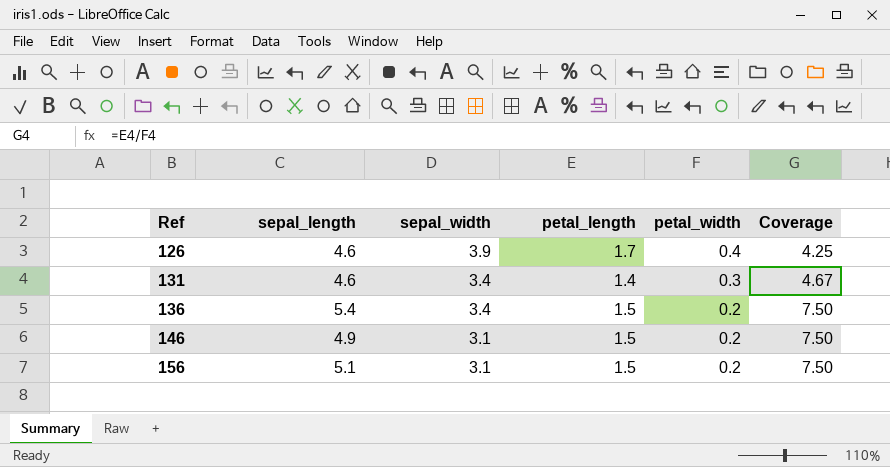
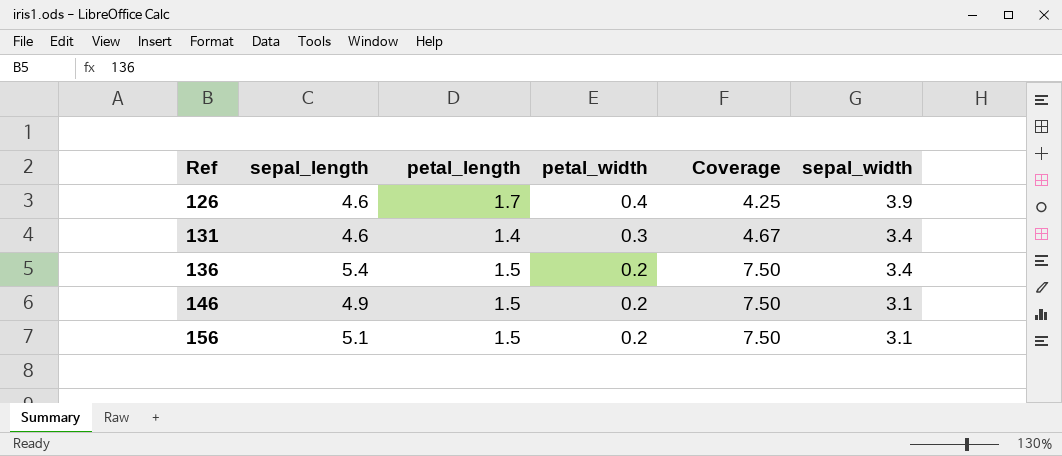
column sepal_width | position: 3 -> 6

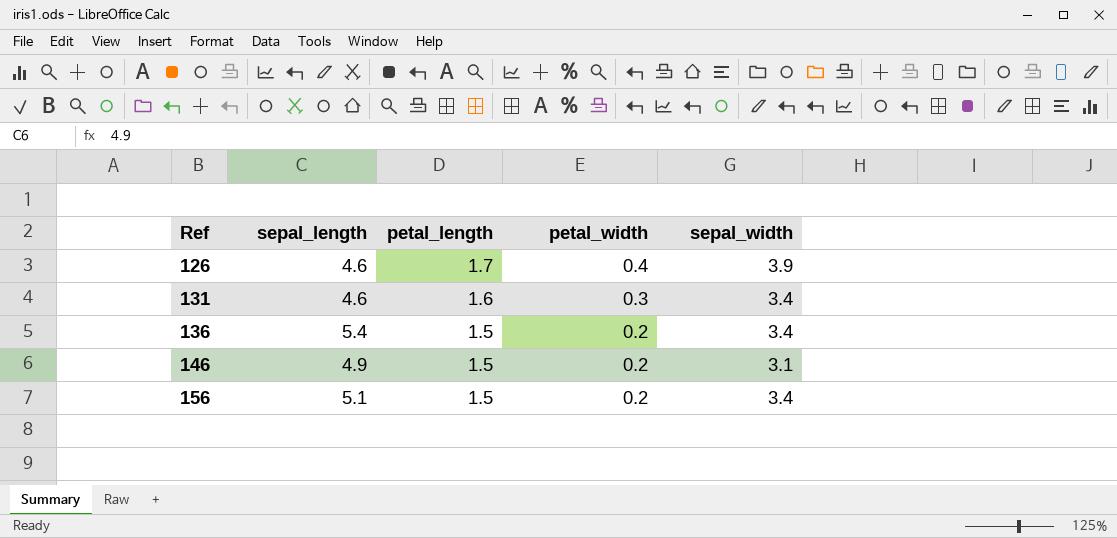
column Coverage | formula: [petal_length] / [petal_width] -> none
131 | petal_length: 1.4 -> 1.6
156 | sepal_width: 3.1 -> 3.4

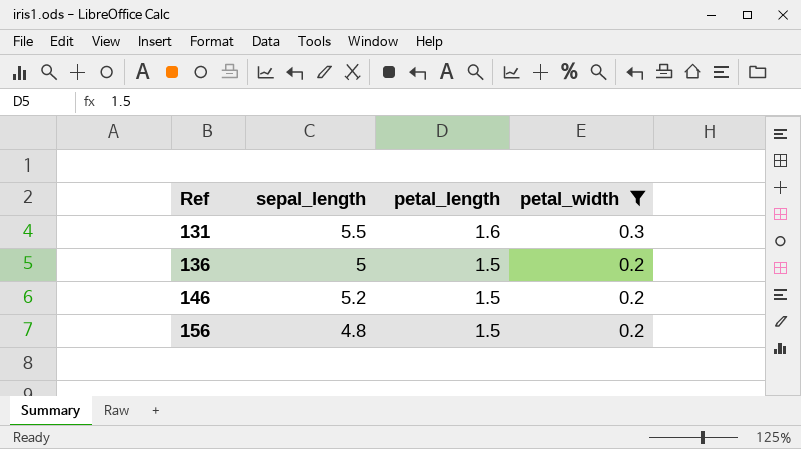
filter: none -> petal_width != 0.4
column sepal_width | position: 5 -> none
131 | sepal_length: 4.6 -> 5.5
136 | sepal_length: 5.4 -> 5
146 | sepal_length: 4.9 -> 5.2
156 | sepal_length: 5.1 -> 4.8

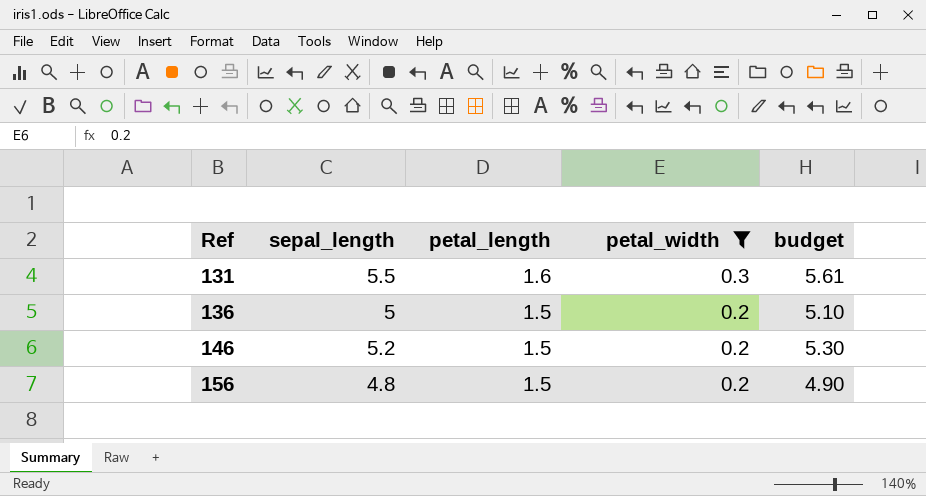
column budget | formula: none -> [sepal_length] * 1.02

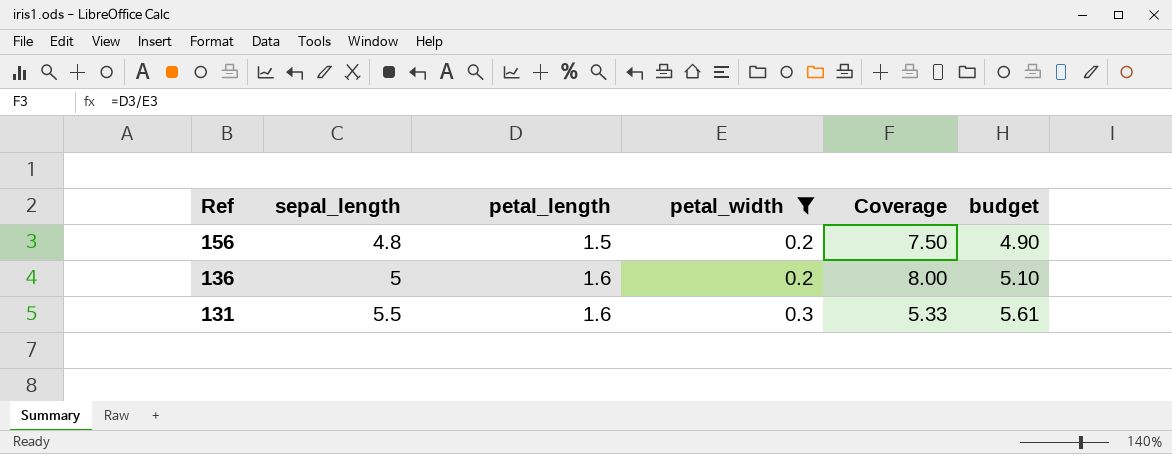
row order: Ref ascending -> Ref descending
column Coverage | formula: none -> [petal_length] / [petal_width]
row 146: 5.2 | 1.5 | 0.2 | 5.30 -> none
136 | petal_length: 1.5 -> 1.6

